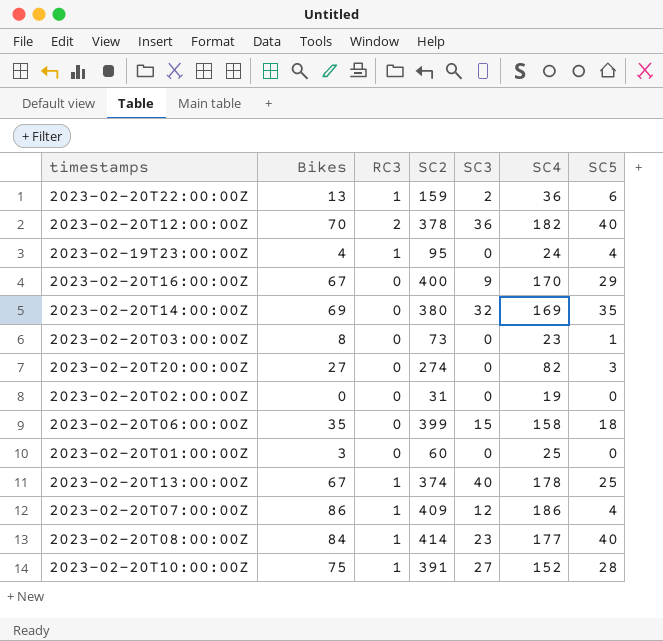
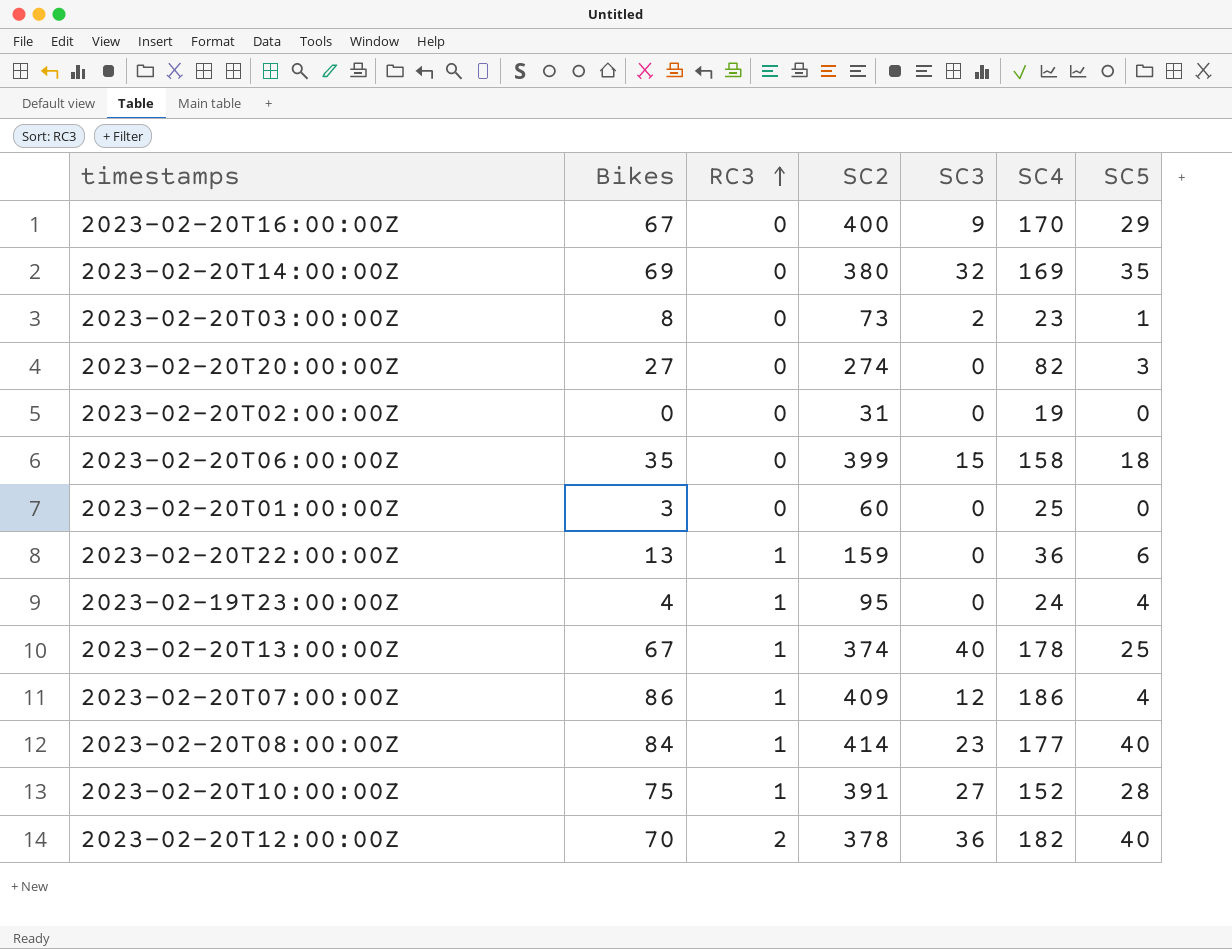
row order: none -> RC3 ascending
2023-02-20T03:00:00Z | SC3: 0 -> 2
2023-02-20T22:00:00Z | SC3: 2 -> 0

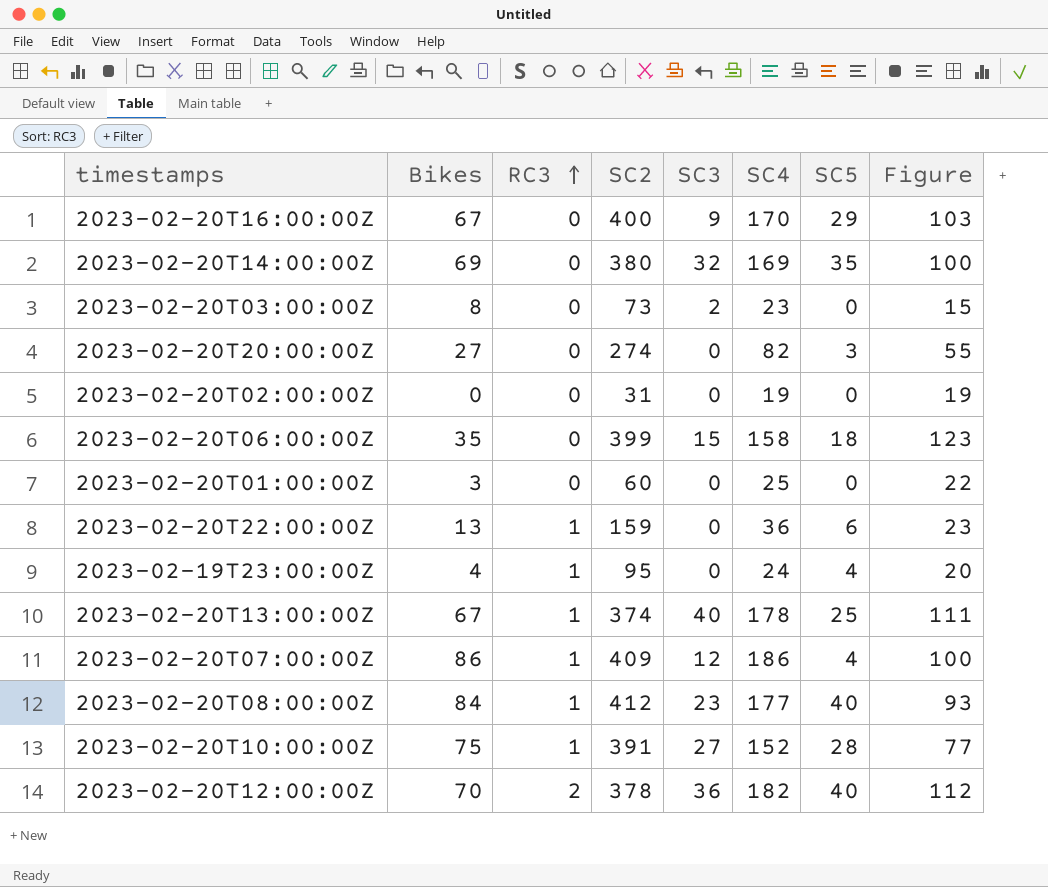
column Figure | formula: none -> [SC4] - [Bikes]
2023-02-20T03:00:00Z | SC5: 1 -> 0
2023-02-20T08:00:00Z | SC2: 414 -> 412

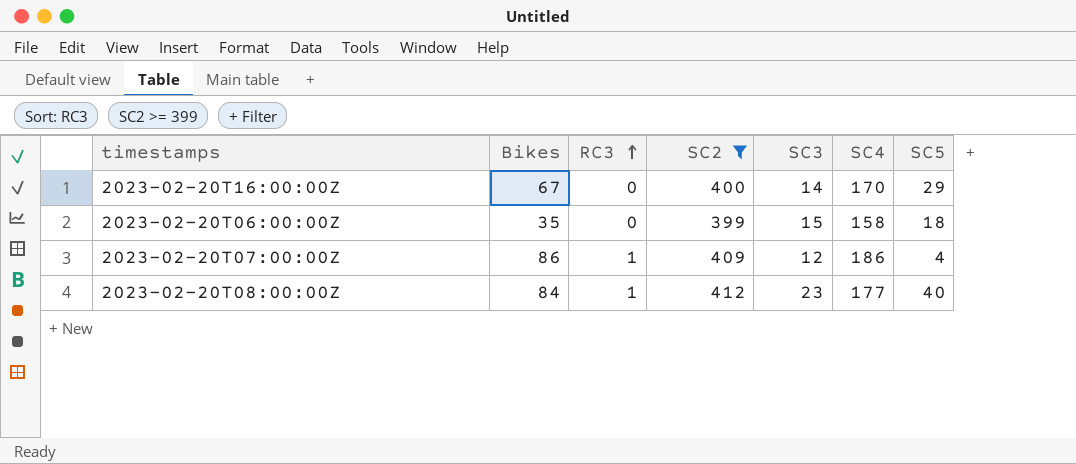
filter: none -> SC2 >= 399
column Figure | formula: [SC4] - [Bikes] -> none
2023-02-20T16:00:00Z | SC3: 9 -> 14

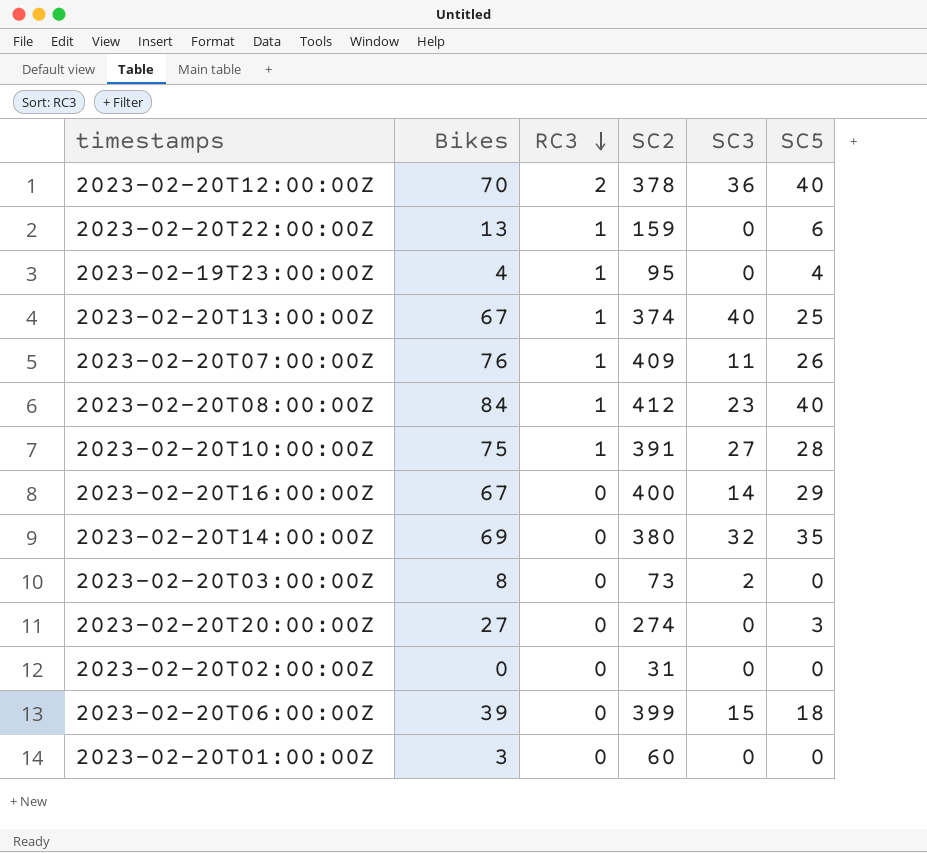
filter: SC2 >= 399 -> none
row order: RC3 ascending -> RC3 descending
column SC4 | position: 6 -> none
2023-02-20T07:00:00Z | Bikes: 86 -> 76
2023-02-20T07:00:00Z | SC3: 12 -> 11
2023-02-20T07:00:00Z | SC5: 4 -> 26
2023-02-20T06:00:00Z | Bikes: 35 -> 39

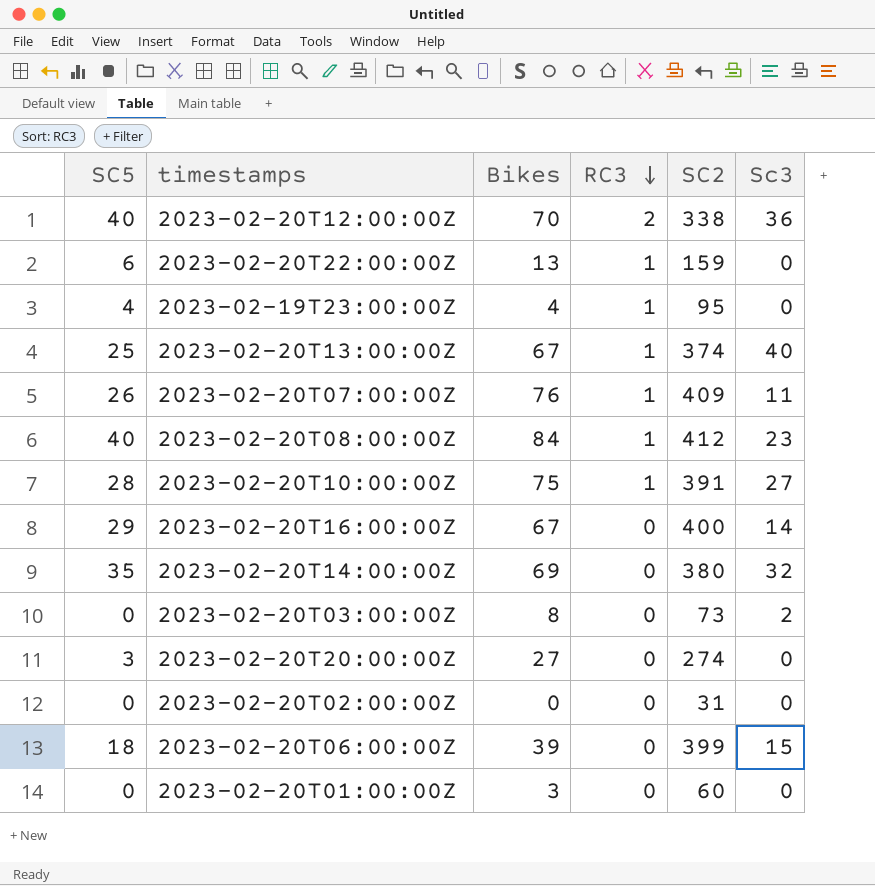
column SC5 | position: 6 -> 1
column name: SC3 -> Sc3
2023-02-20T12:00:00Z | SC2: 378 -> 338

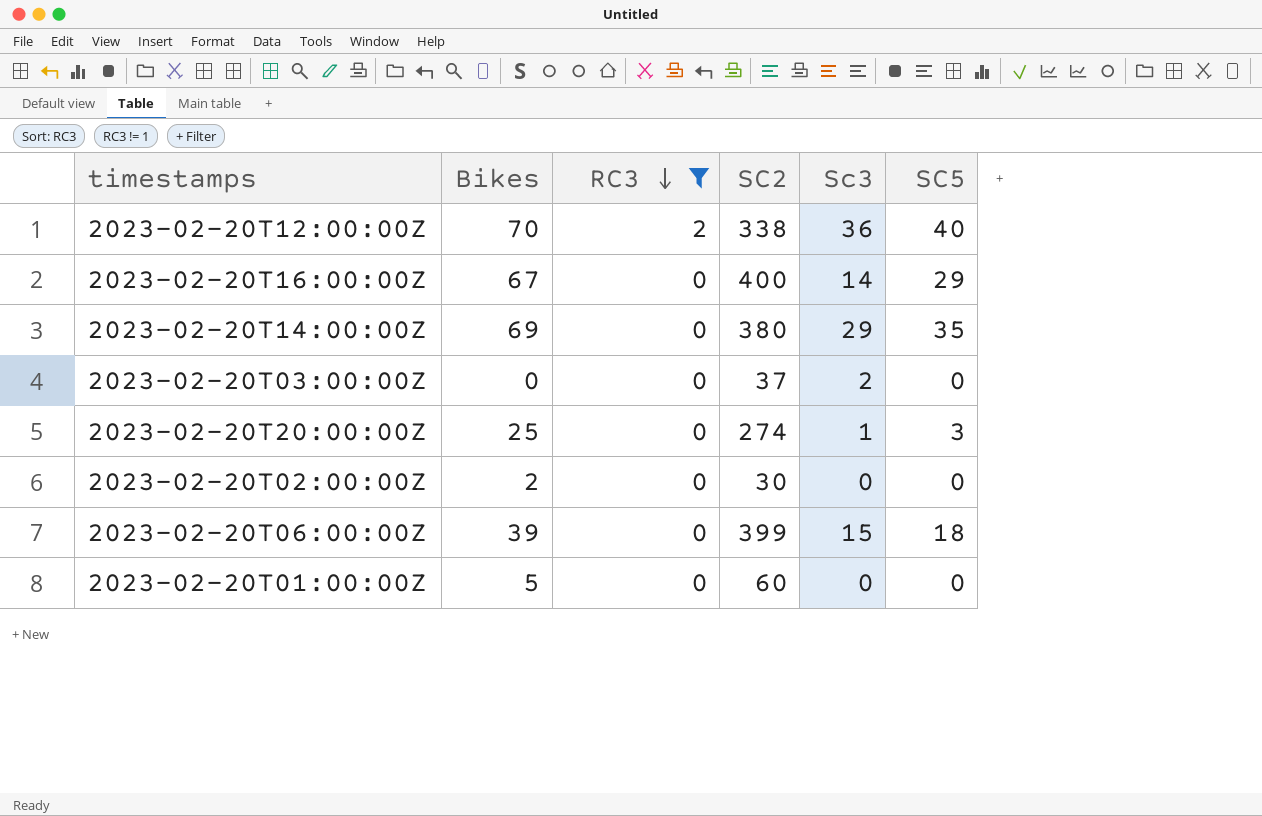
filter: none -> RC3 != 1
column SC5 | position: 1 -> 6
2023-02-20T14:00:00Z | Sc3: 32 -> 29
2023-02-20T03:00:00Z | Bikes: 8 -> 0
2023-02-20T03:00:00Z | SC2: 73 -> 37
2023-02-20T20:00:00Z | Bikes: 27 -> 25
2023-02-20T20:00:00Z | Sc3: 0 -> 1
2023-02-20T02:00:00Z | Bikes: 0 -> 2
2023-02-20T02:00:00Z | SC2: 31 -> 30
2023-02-20T01:00:00Z | Bikes: 3 -> 5

